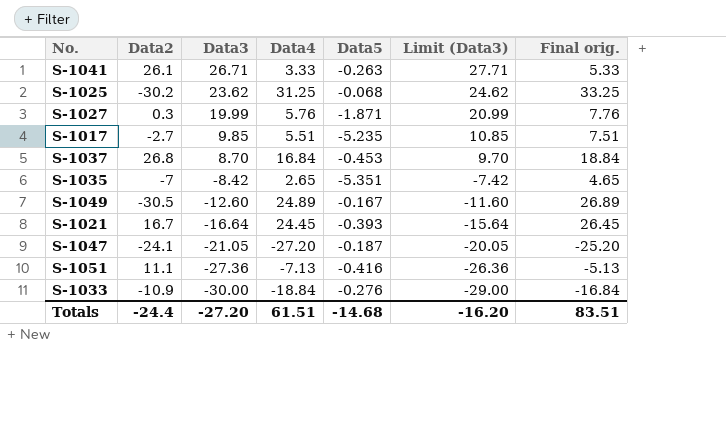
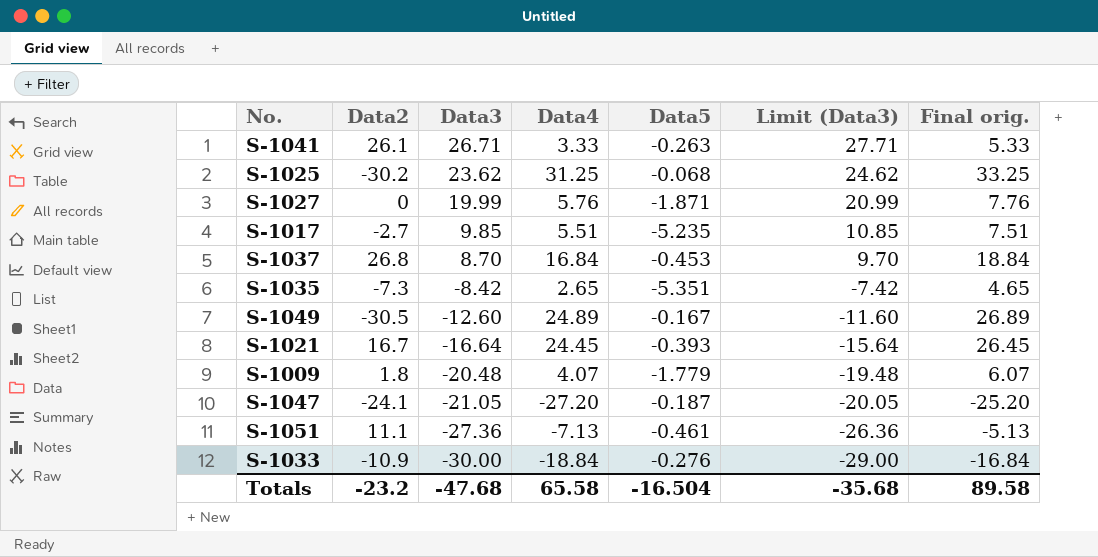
S-1027 | Data2: 0.3 -> 0
S-1035 | Data2: -7 -> -7.3
row S-1009: none -> 1.8 | -20.48 | 4.07 | -1.779 | -19.48 | 6.07
S-1051 | Data5: -0.416 -> -0.461
Totals | Data2: -24.4 -> -23.2
Totals | Data3: -27.20 -> -47.68
Totals | Data4: 61.51 -> 65.58
Totals | Data5: -14.68 -> -16.504
Totals | Limit (Data3): -16.20 -> -35.68
Totals | Final orig.: 83.51 -> 89.58

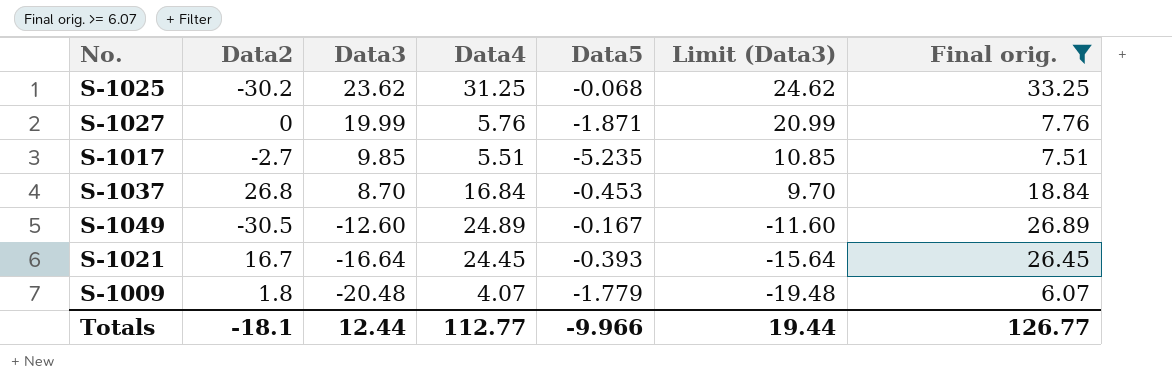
filter: none -> Final orig. >= 6.07
Totals | Data2: -23.2 -> -18.1
Totals | Data3: -47.68 -> 12.44
Totals | Data4: 65.58 -> 112.77
Totals | Data5: -16.504 -> -9.966
Totals | Limit (Data3): -35.68 -> 19.44
Totals | Final orig.: 89.58 -> 126.77

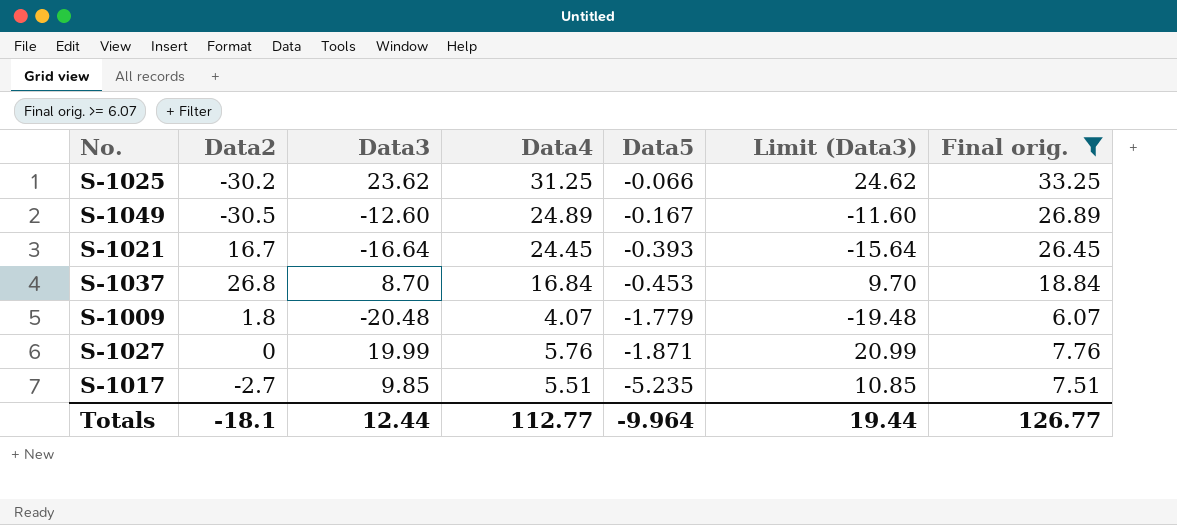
row order: Data3 descending -> Data5 descending
S-1025 | Data5: -0.068 -> -0.066
Totals | Data5: -9.966 -> -9.964

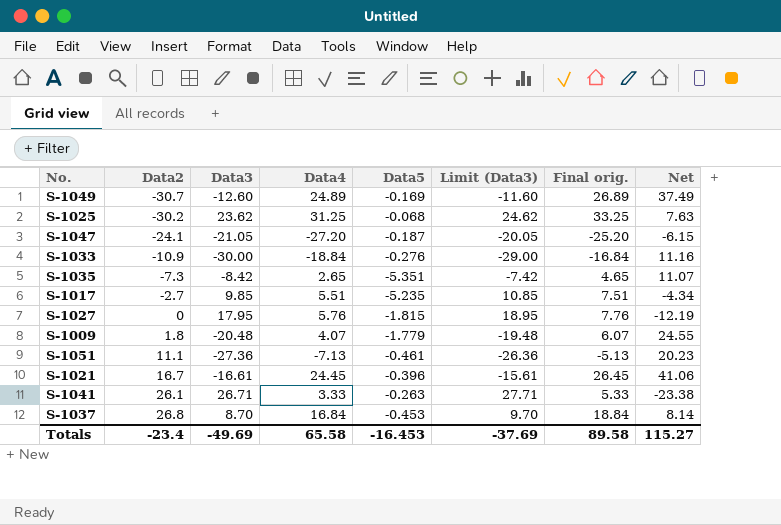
filter: Final orig. >= 6.07 -> none
row order: Data5 descending -> Data2 ascending
column Net | formula: none -> [Data4] - [Data3]
S-1049 | Data2: -30.5 -> -30.7
S-1049 | Data5: -0.167 -> -0.169
S-1025 | Data5: -0.066 -> -0.068
S-1027 | Data3: 19.99 -> 17.95
S-1027 | Data5: -1.871 -> -1.815
S-1027 | Limit (Data3): 20.99 -> 18.95
S-1021 | Data3: -16.64 -> -16.61
S-1021 | Data5: -0.393 -> -0.396
S-1021 | Limit (Data3): -15.64 -> -15.61
Totals | Data2: -18.1 -> -23.4
Totals | Data3: 12.44 -> -49.69
Totals | Data4: 112.77 -> 65.58
Totals | Data5: -9.964 -> -16.453
Totals | Limit (Data3): 19.44 -> -37.69
Totals | Final orig.: 126.77 -> 89.58

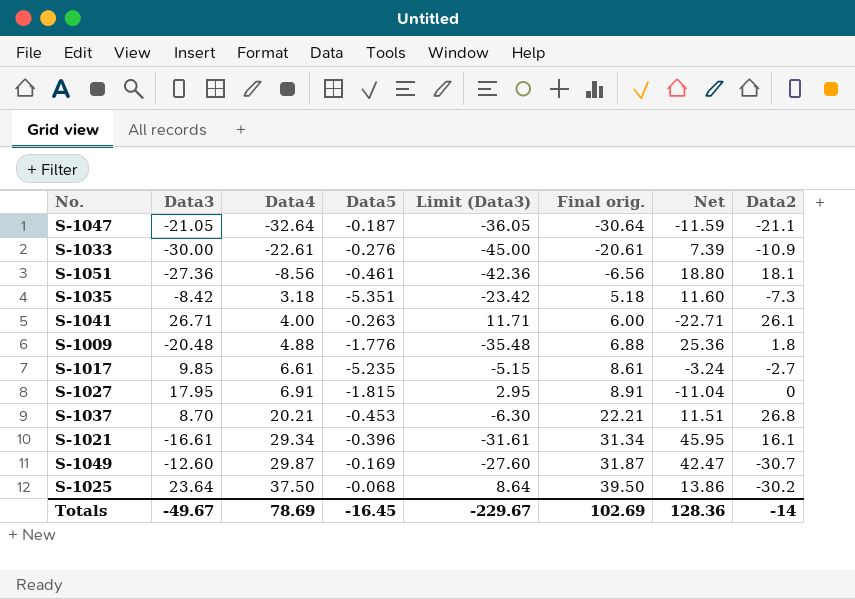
row order: Data2 ascending -> Data4 ascending
column Limit (Data3) | formula: [Data3] + 1 -> [Data3] - 15
column Data2 | position: 2 -> 8
S-1047 | Data4: -27.20 -> -32.64
S-1047 | Final orig.: -25.20 -> -30.64
S-1047 | Net: -6.15 -> -11.59
S-1047 | Data2: -24.1 -> -21.1
S-1033 | Data4: -18.84 -> -22.61
S-1033 | Final orig.: -16.84 -> -20.61
S-1033 | Net: 11.16 -> 7.39
S-1051 | Data4: -7.13 -> -8.56
S-1051 | Final orig.: -5.13 -> -6.56
S-1051 | Net: 20.23 -> 18.80
S-1051 | Data2: 11.1 -> 18.1
S-1035 | Data4: 2.65 -> 3.18
S-1035 | Final orig.: 4.65 -> 5.18
S-1035 | Net: 11.07 -> 11.60
S-1041 | Data4: 3.33 -> 4.00
S-1041 | Final orig.: 5.33 -> 6.00
S-1041 | Net: -23.38 -> -22.71
S-1009 | Data4: 4.07 -> 4.88
S-1009 | Data5: -1.779 -> -1.776
S-1009 | Final orig.: 6.07 -> 6.88
S-1009 | Net: 24.55 -> 25.36
S-1017 | Data4: 5.51 -> 6.61
S-1017 | Final orig.: 7.51 -> 8.61
S-1017 | Net: -4.34 -> -3.24
S-1027 | Data4: 5.76 -> 6.91
S-1027 | Final orig.: 7.76 -> 8.91
S-1027 | Net: -12.19 -> -11.04
S-1037 | Data4: 16.84 -> 20.21
S-1037 | Final orig.: 18.84 -> 22.21
S-1037 | Net: 8.14 -> 11.51
S-1021 | Data4: 24.45 -> 29.34
S-1021 | Final orig.: 26.45 -> 31.34
S-1021 | Net: 41.06 -> 45.95
S-1021 | Data2: 16.7 -> 16.1
S-1049 | Data4: 24.89 -> 29.87
S-1049 | Final orig.: 26.89 -> 31.87
S-1049 | Net: 37.49 -> 42.47
S-1025 | Data3: 23.62 -> 23.64
S-1025 | Data4: 31.25 -> 37.50
S-1025 | Final orig.: 33.25 -> 39.50
S-1025 | Net: 7.63 -> 13.86
Totals | Data3: -49.69 -> -49.67
Totals | Data4: 65.58 -> 78.69
Totals | Data5: -16.453 -> -16.45
Totals | Limit (Data3): -37.69 -> -229.67
Totals | Final orig.: 89.58 -> 102.69
Totals | Net: 115.27 -> 128.36
Totals | Data2: -23.4 -> -14

